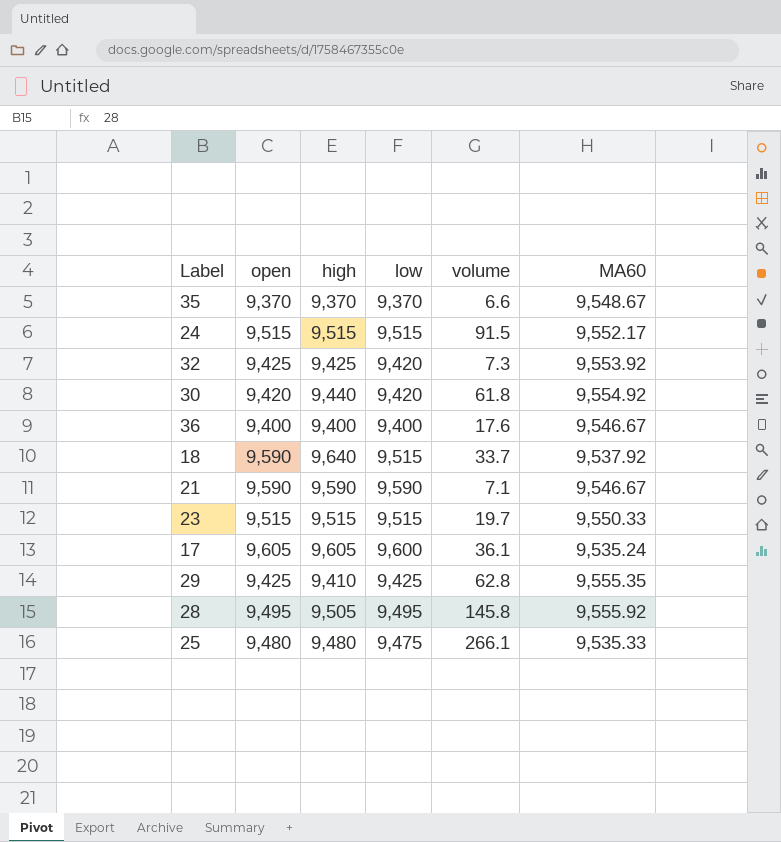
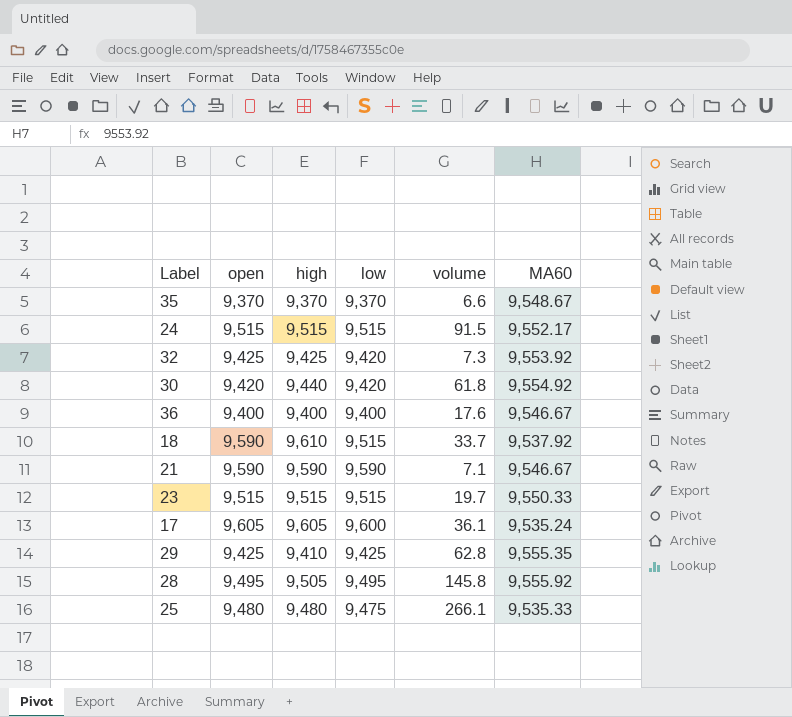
18 | high: 9,640 -> 9,610

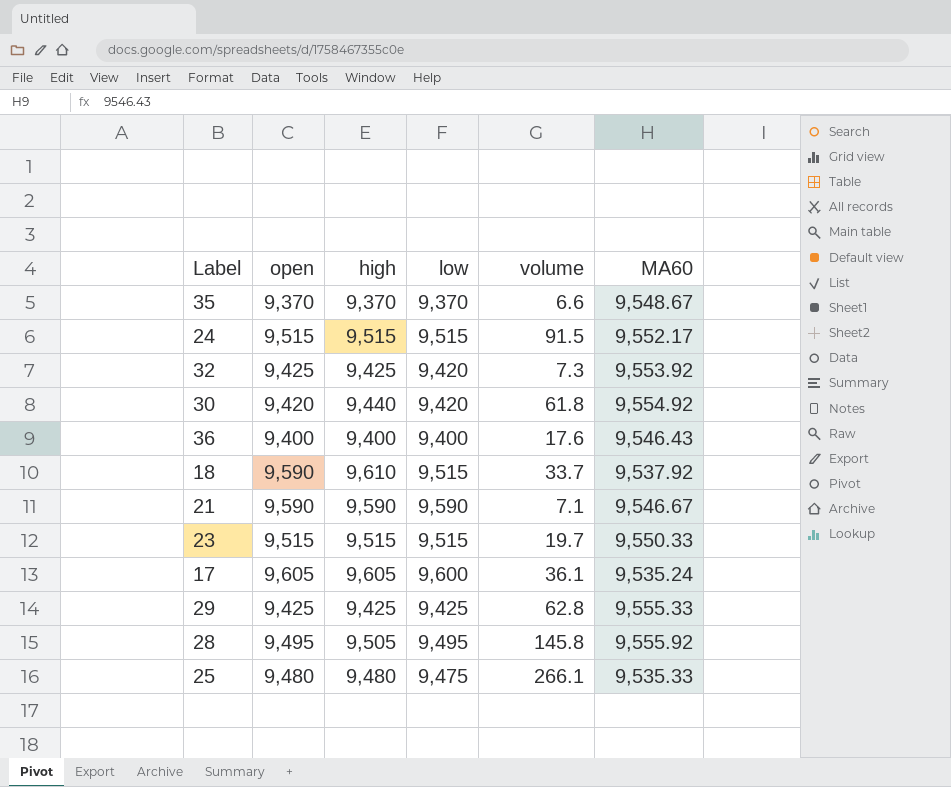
36 | MA60: 9,546.67 -> 9,546.43
29 | high: 9,410 -> 9,425
29 | MA60: 9,555.35 -> 9,555.33

